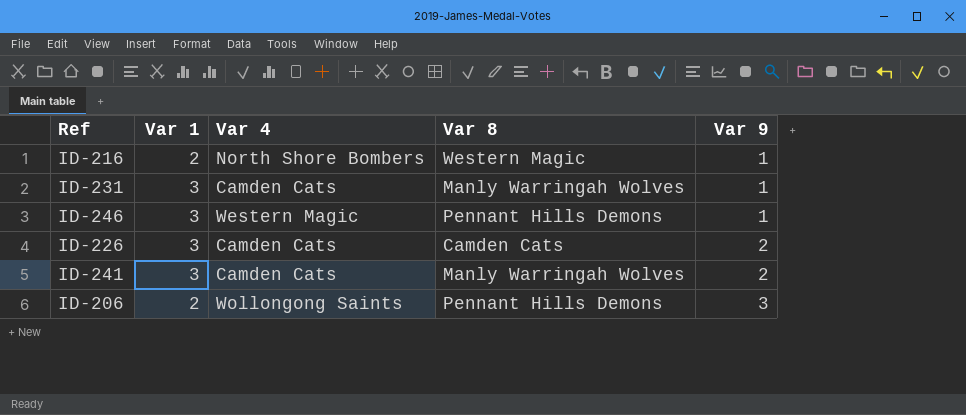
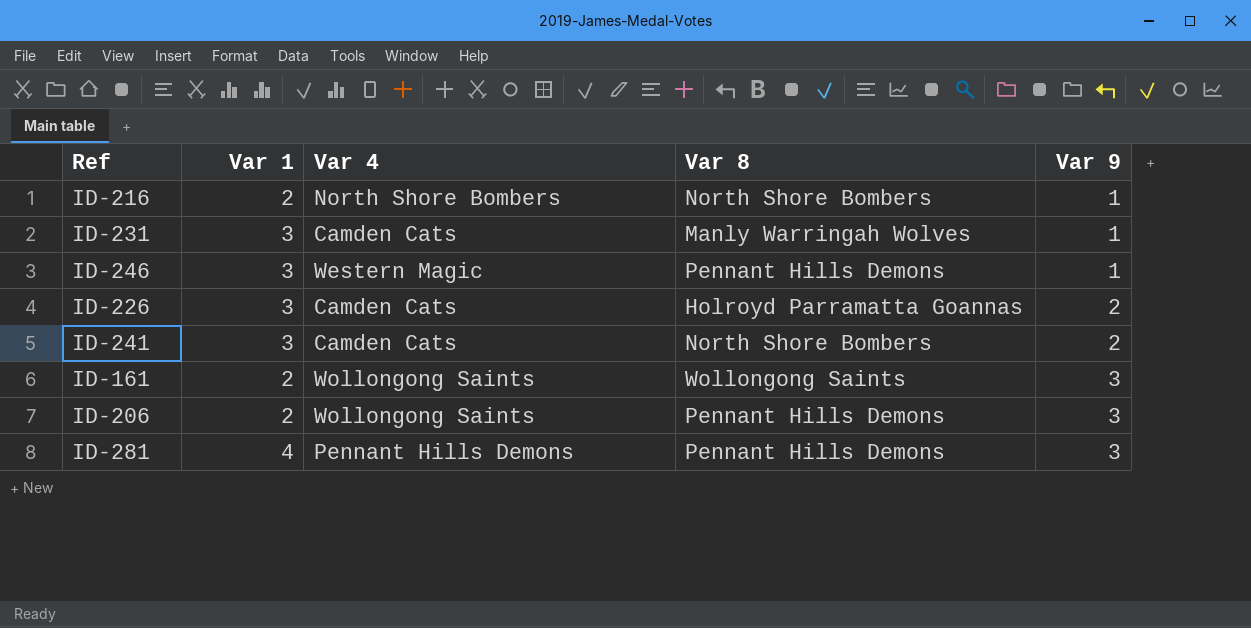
ID-216 | Var 8: Western Magic -> North Shore Bombers
ID-226 | Var 8: Camden Cats -> Holroyd Parramatta Goannas
ID-241 | Var 8: Manly Warringah Wolves -> North Shore Bombers
row ID-161: none -> 2 | Wollongong Saints | Wollongong Saints | 3
row ID-281: none -> 4 | Pennant Hills Demons | Pennant Hills Demons | 3

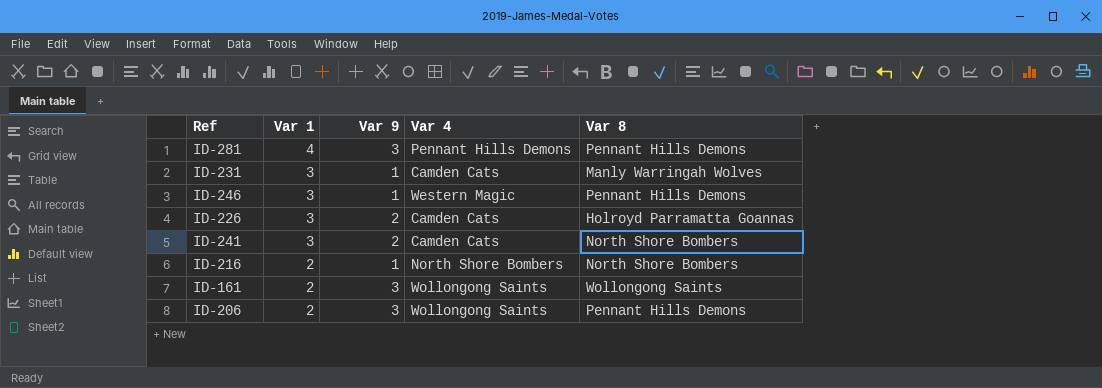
row order: Var 9 ascending -> Var 1 descending
column Var 9 | position: 5 -> 3

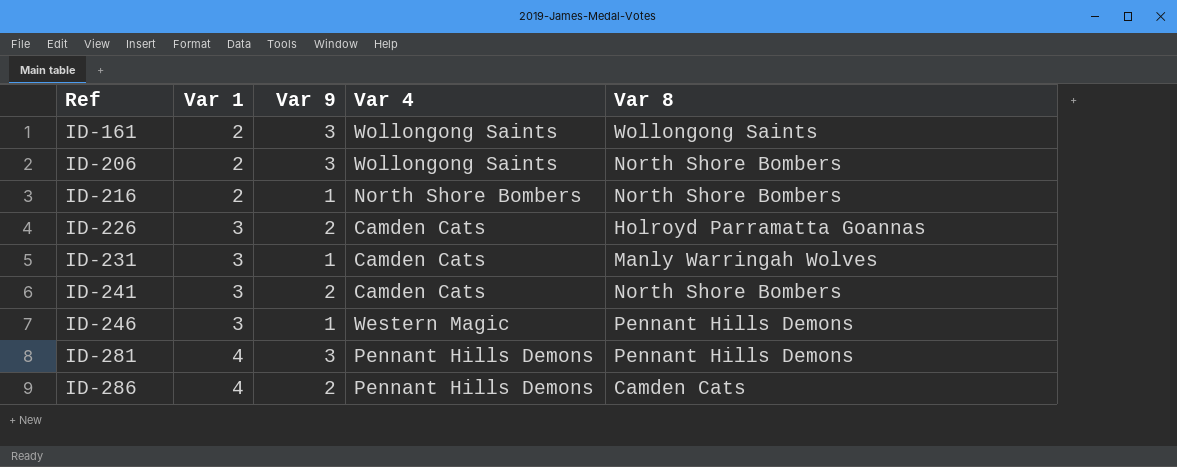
row order: Var 1 descending -> Ref ascending
ID-206 | Var 8: Pennant Hills Demons -> North Shore Bombers
row ID-286: none -> 4 | 2 | Pennant Hills Demons | Camden Cats

